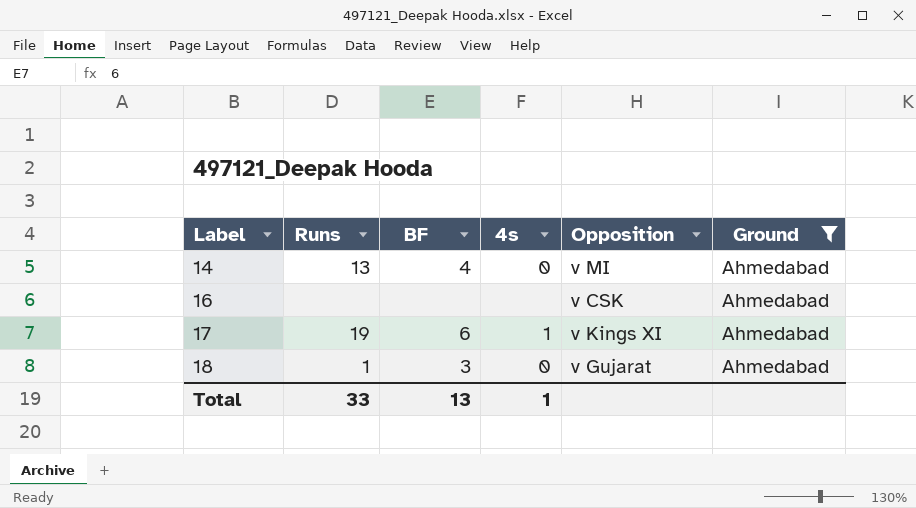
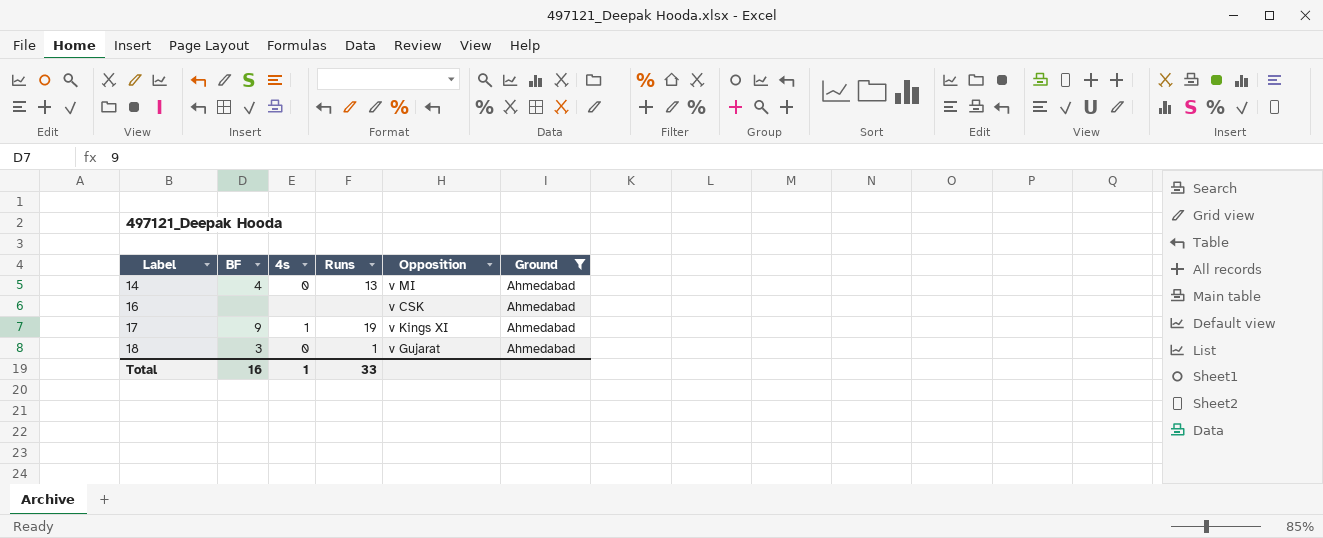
column Runs | position: 2 -> 4
17 | BF: 6 -> 9
Total | BF: 13 -> 16

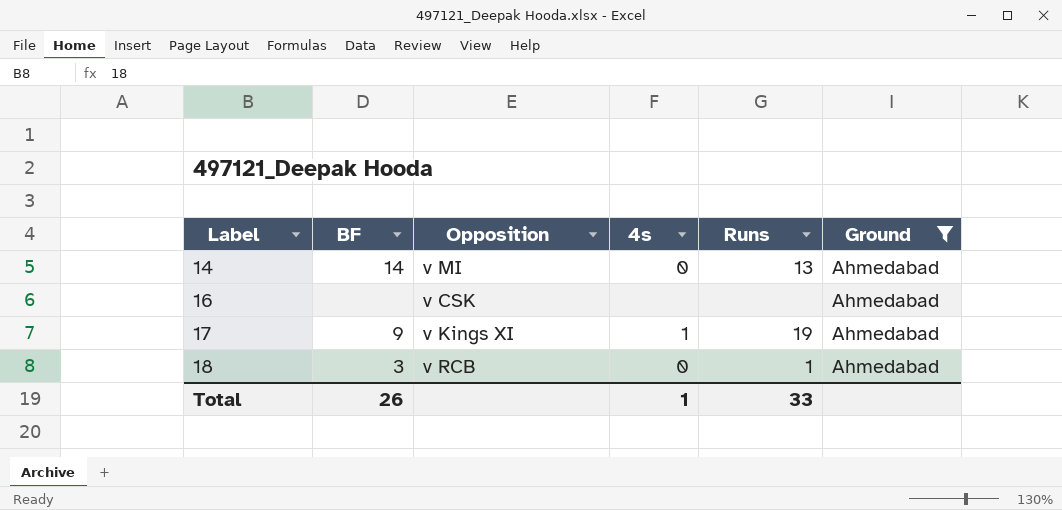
column Opposition | position: 5 -> 3
14 | BF: 4 -> 14
18 | Opposition: v Gujarat -> v RCB
Total | BF: 16 -> 26

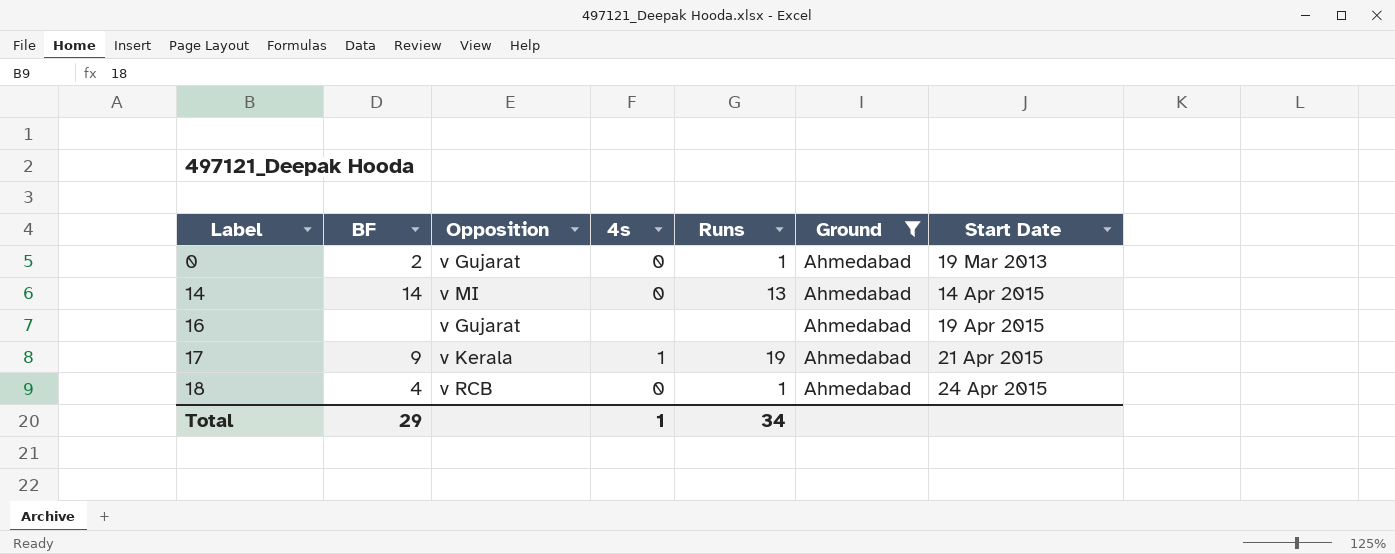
column Start Date | position: none -> 7
row 0: none -> 2 | v Gujarat | 0 | 1 | Ahmedabad | 19 Mar 2013
16 | Opposition: v CSK -> v Gujarat
17 | Opposition: v Kings XI -> v Kerala
18 | BF: 3 -> 4
Total | BF: 26 -> 29
Total | Runs: 33 -> 34

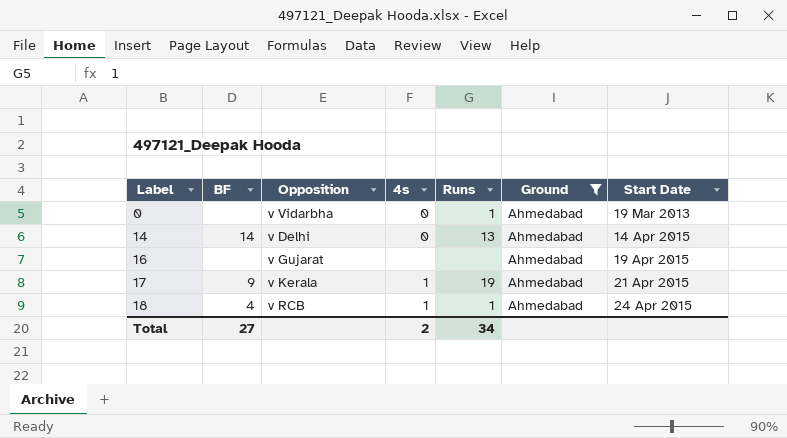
0 | BF: 2 -> none
0 | Opposition: v Gujarat -> v Vidarbha
14 | Opposition: v MI -> v Delhi
18 | 4s: 0 -> 1
Total | BF: 29 -> 27
Total | 4s: 1 -> 2

